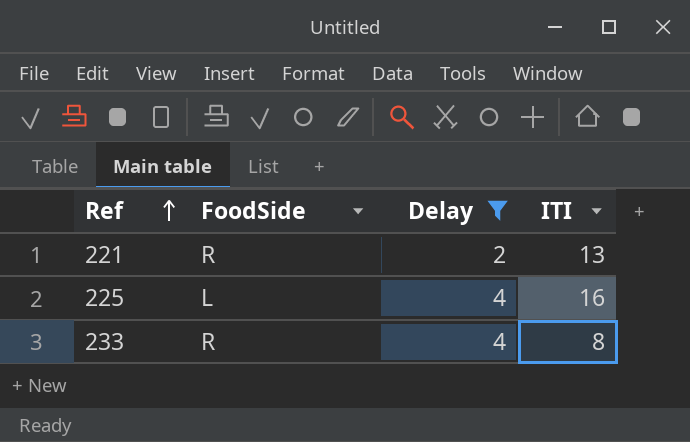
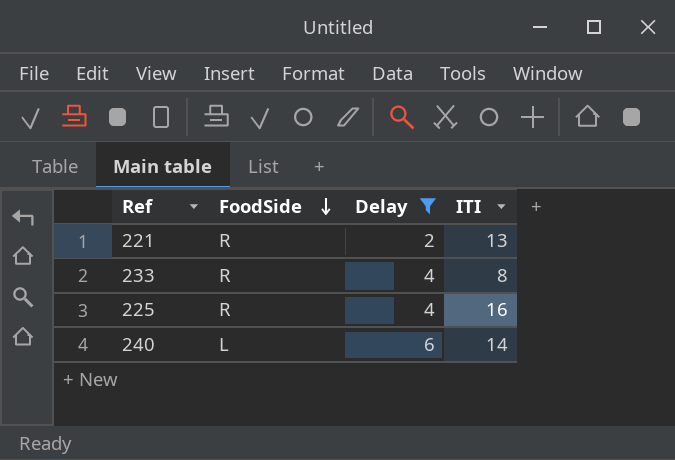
row order: Ref ascending -> FoodSide descending
225 | FoodSide: L -> R
row 240: none -> L | 6 | 14

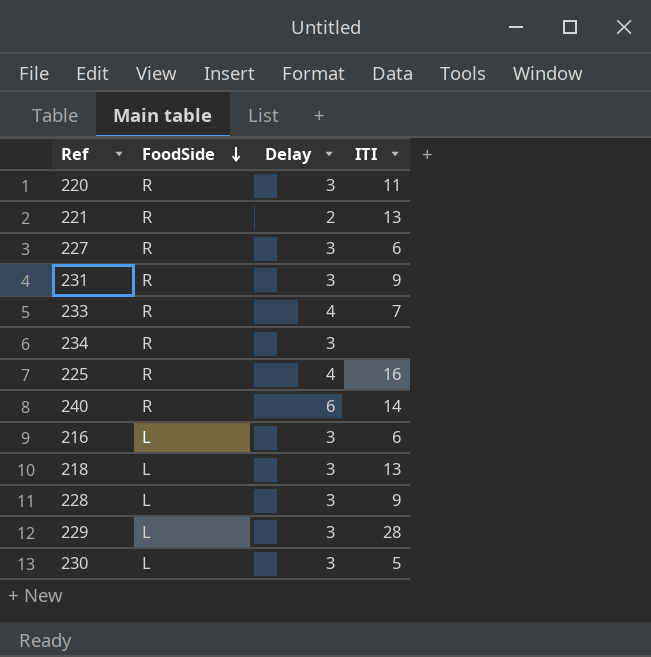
filter: Delay != 3 -> none
233 | ITI: 8 -> 7
240 | FoodSide: L -> R

